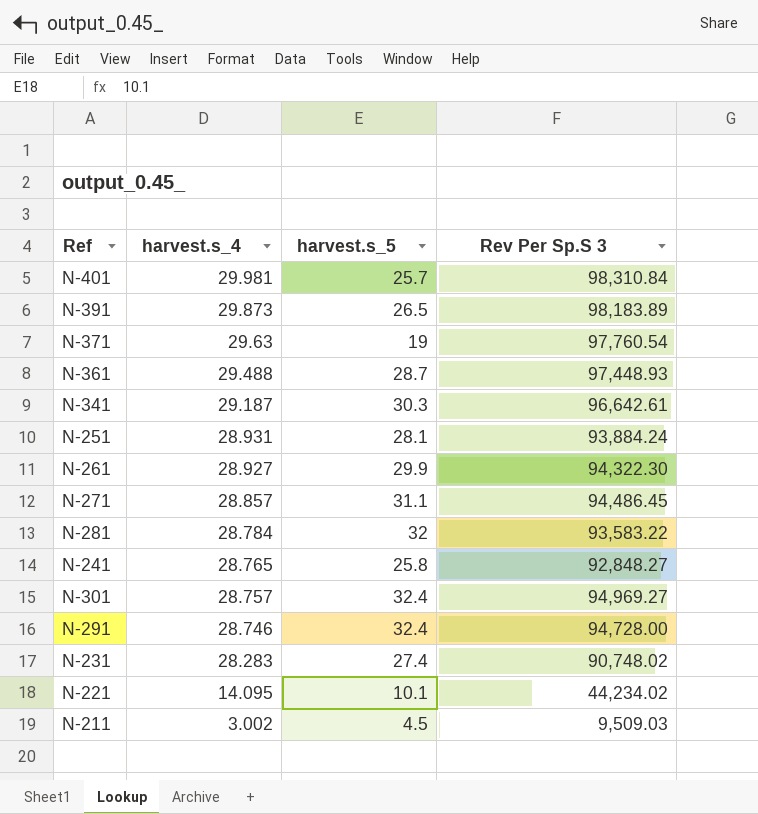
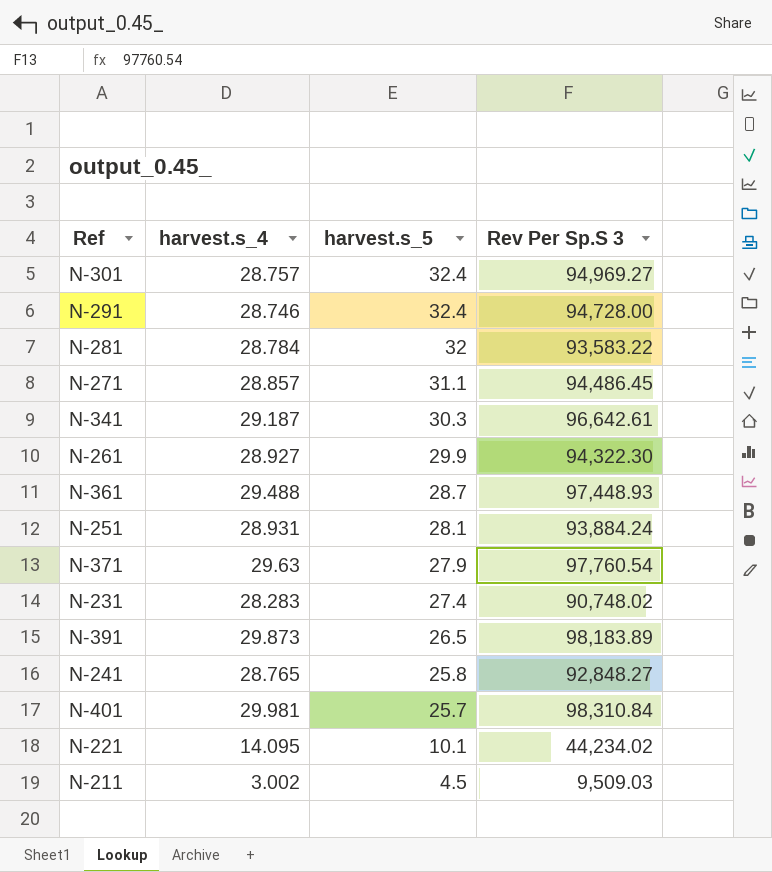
row order: harvest.s_4 descending -> harvest.s_5 descending
N-371 | harvest.s_5: 19 -> 27.9

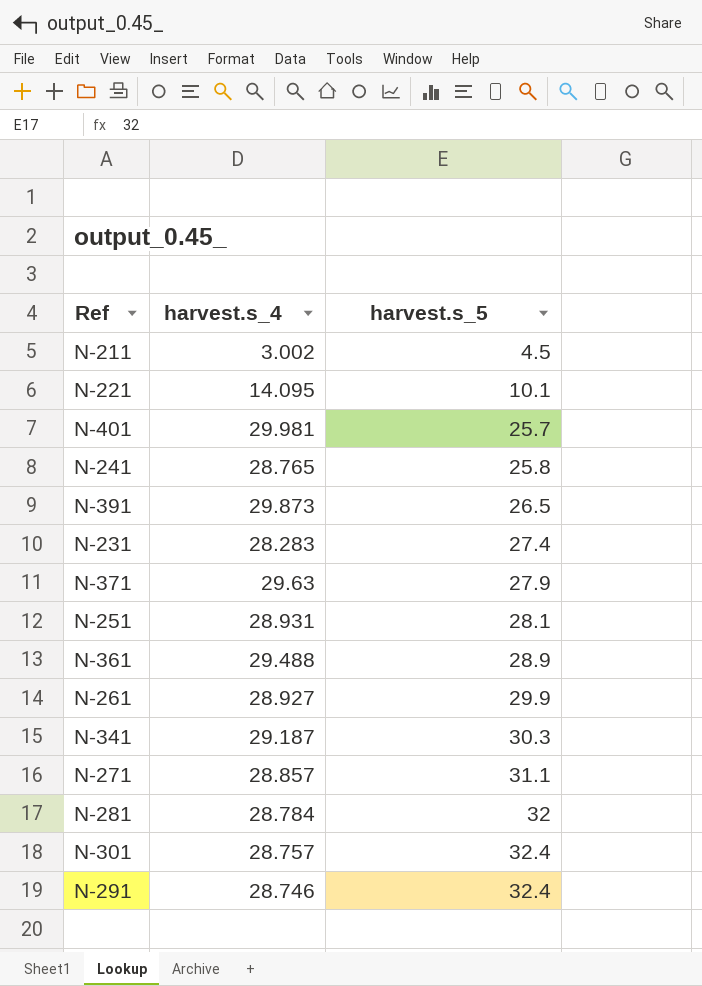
row order: harvest.s_5 descending -> harvest.s_5 ascending
column Rev Per Sp.S 3 | position: 4 -> none
N-361 | harvest.s_5: 28.7 -> 28.9

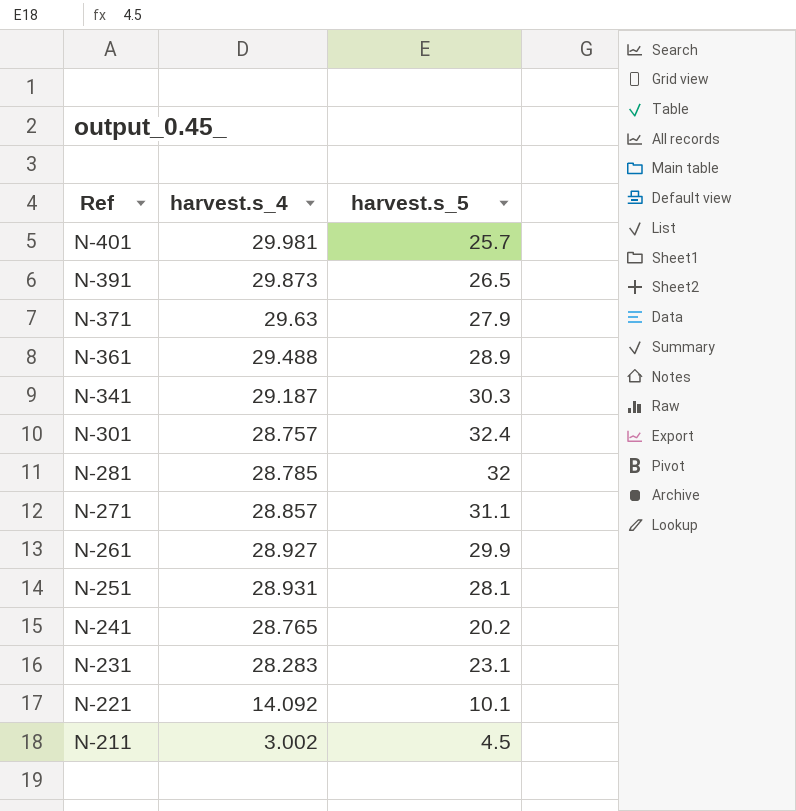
row order: harvest.s_5 ascending -> Ref descending
row N-291: 28.746 | 32.4 -> none
N-281 | harvest.s_4: 28.784 -> 28.785
N-241 | harvest.s_5: 25.8 -> 20.2
N-231 | harvest.s_5: 27.4 -> 23.1
N-221 | harvest.s_4: 14.095 -> 14.092

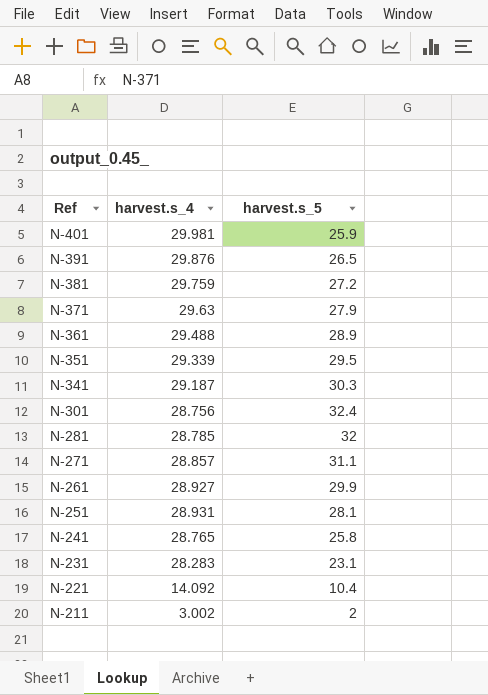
N-401 | harvest.s_5: 25.7 -> 25.9
N-391 | harvest.s_4: 29.873 -> 29.876
row N-381: none -> 29.759 | 27.2
row N-351: none -> 29.339 | 29.5
N-301 | harvest.s_4: 28.757 -> 28.756
N-241 | harvest.s_5: 20.2 -> 25.8
N-221 | harvest.s_5: 10.1 -> 10.4
N-211 | harvest.s_5: 4.5 -> 2

